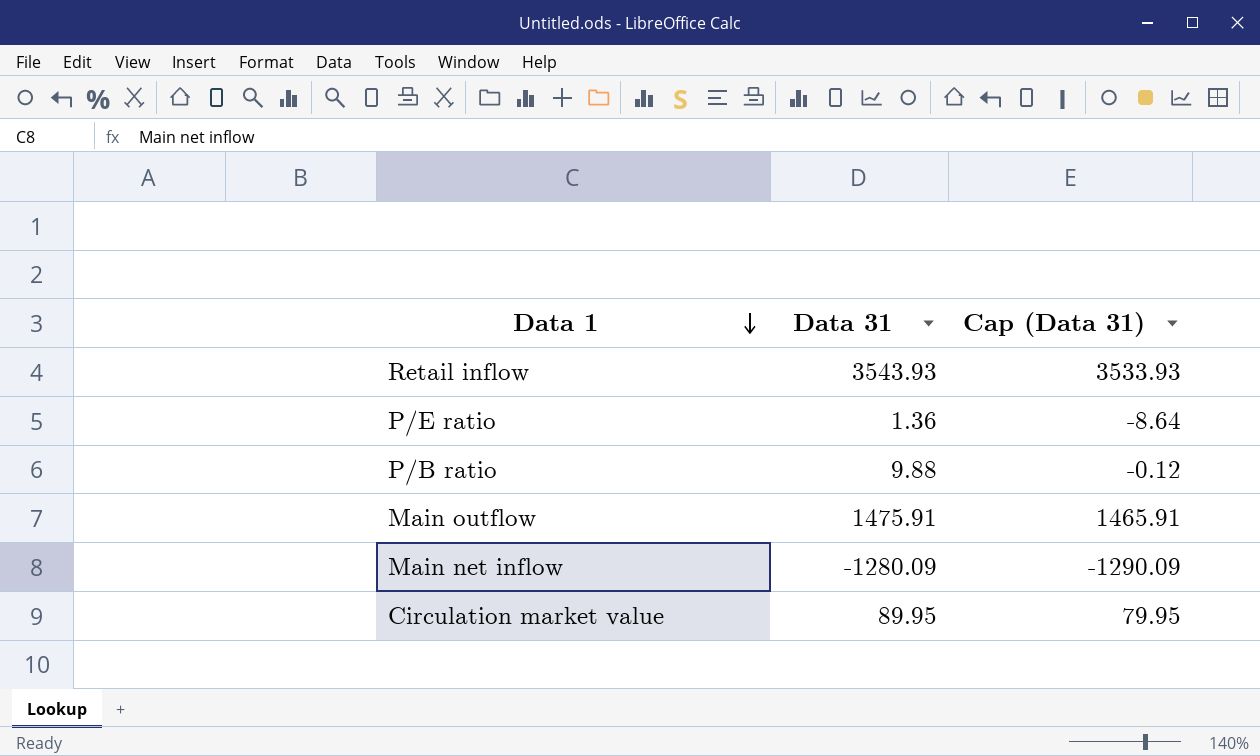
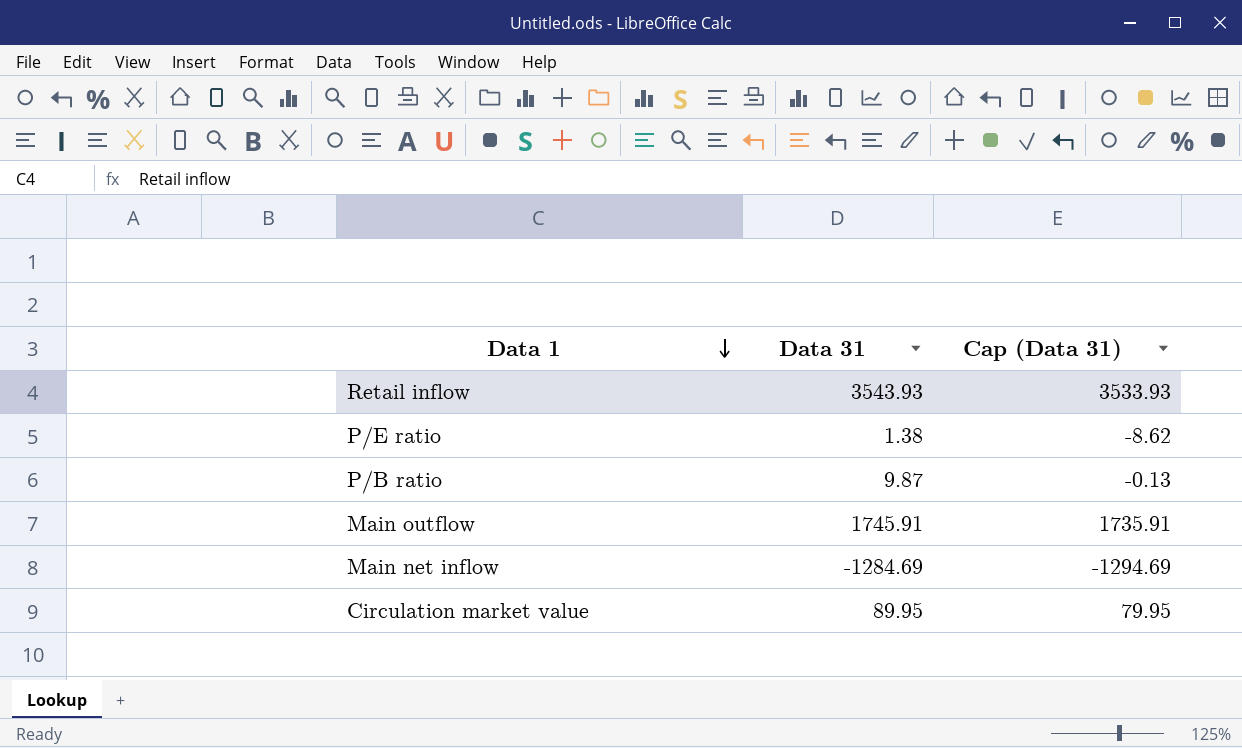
P/E ratio | Data 31: 1.36 -> 1.38
P/E ratio | Cap (Data 31): -8.64 -> -8.62
P/B ratio | Data 31: 9.88 -> 9.87
P/B ratio | Cap (Data 31): -0.12 -> -0.13
Main outflow | Data 31: 1475.91 -> 1745.91
Main outflow | Cap (Data 31): 1465.91 -> 1735.91
Main net inflow | Data 31: -1280.09 -> -1284.69
Main net inflow | Cap (Data 31): -1290.09 -> -1294.69

